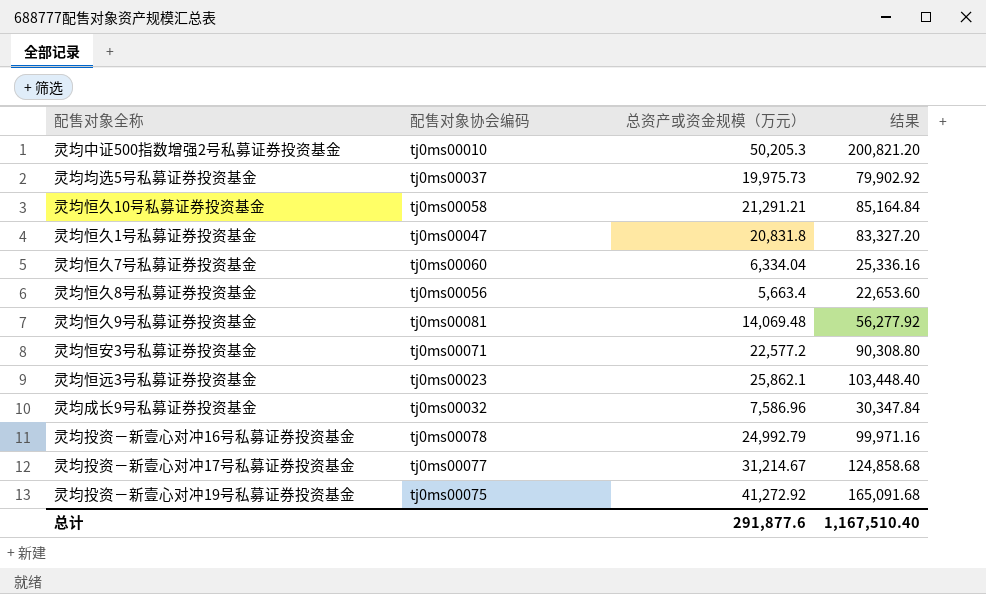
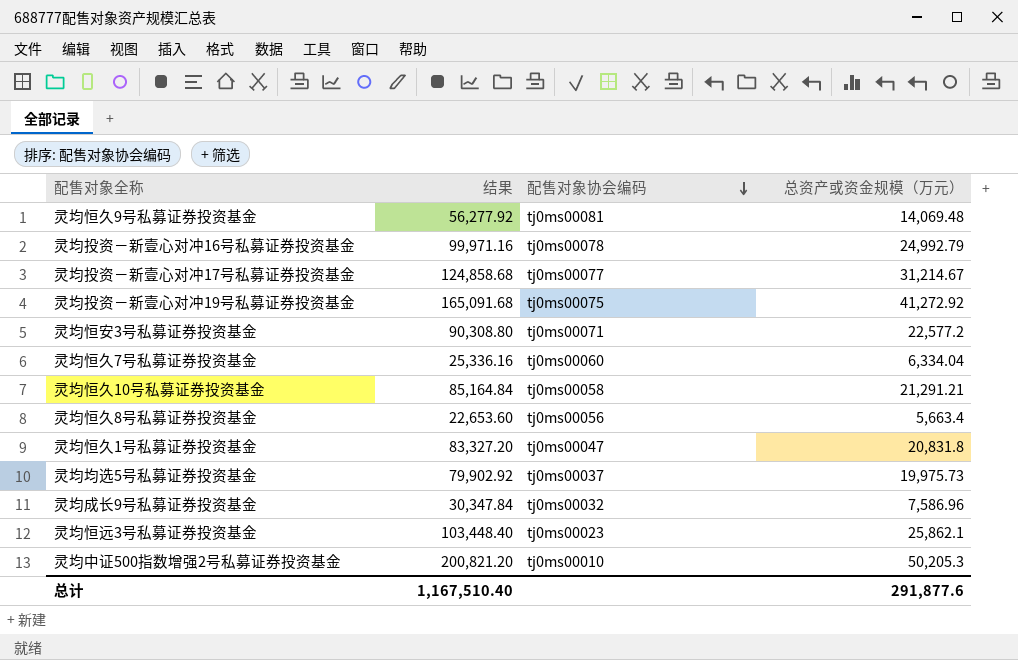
row order: none -> 配售对象协会编码 descending
column 结果 | position: 4 -> 2

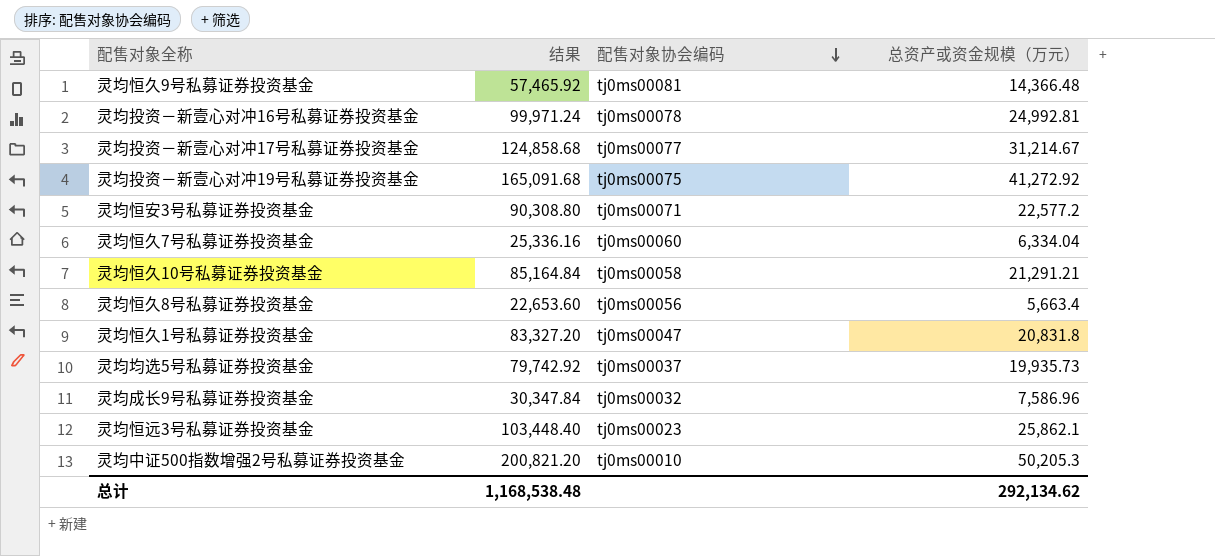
灵均恒久9号私募证券投资基金 | 结果: 56,277.92 -> 57,465.92
灵均恒久9号私募证券投资基金 | 总资产或资金规模（万元）: 14,069.48 -> 14,366.48
灵均投资－新壹心对冲16号私募证券投资基金 | 结果: 99,971.16 -> 99,971.24
灵均投资－新壹心对冲16号私募证券投资基金 | 总资产或资金规模（万元）: 24,992.79 -> 24,992.81
灵均均选5号私募证券投资基金 | 结果: 79,902.92 -> 79,742.92
灵均均选5号私募证券投资基金 | 总资产或资金规模（万元）: 19,975.73 -> 19,935.73
总计 | 结果: 1,167,510.40 -> 1,168,538.48
总计 | 总资产或资金规模（万元）: 291,877.6 -> 292,134.62

